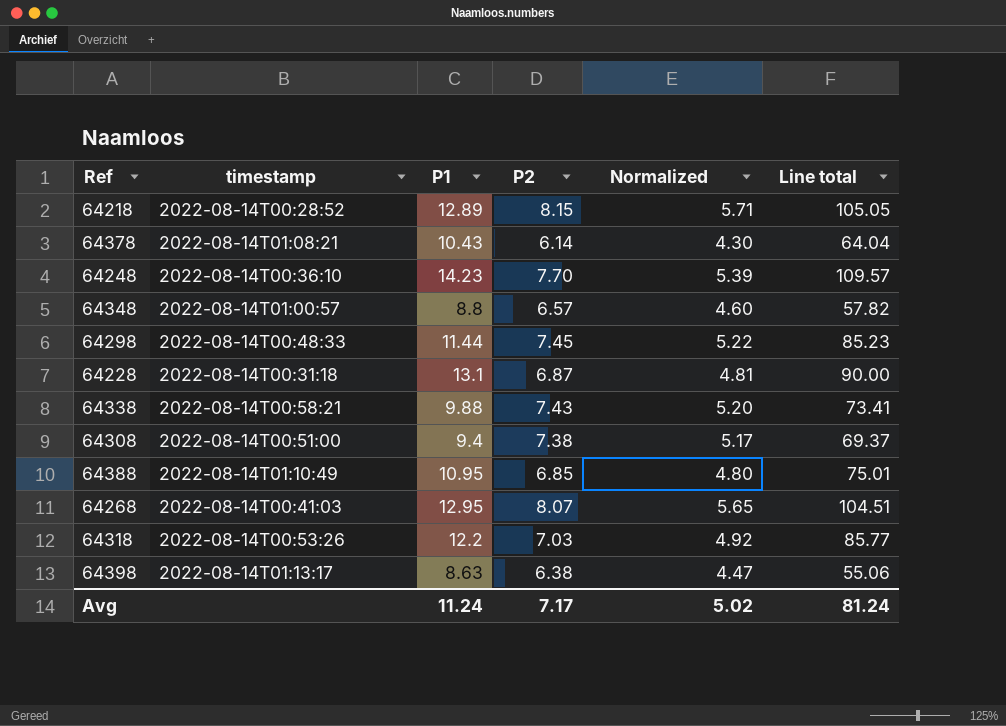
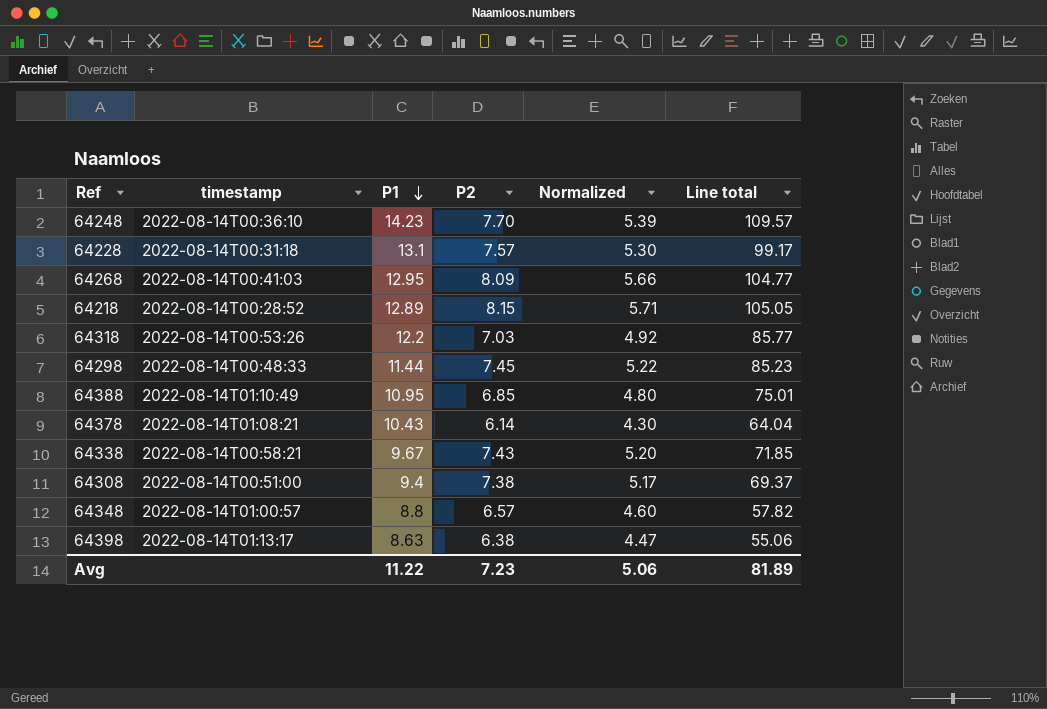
row order: none -> P1 descending
64228 | P2: 6.87 -> 7.57
64228 | Normalized: 4.81 -> 5.30
64228 | Line total: 90.00 -> 99.17
64268 | P2: 8.07 -> 8.09
64268 | Normalized: 5.65 -> 5.66
64268 | Line total: 104.51 -> 104.77
64338 | P1: 9.88 -> 9.67
64338 | Line total: 73.41 -> 71.85
Avg | P1: 11.24 -> 11.22
Avg | P2: 7.17 -> 7.23
Avg | Normalized: 5.02 -> 5.06
Avg | Line total: 81.24 -> 81.89

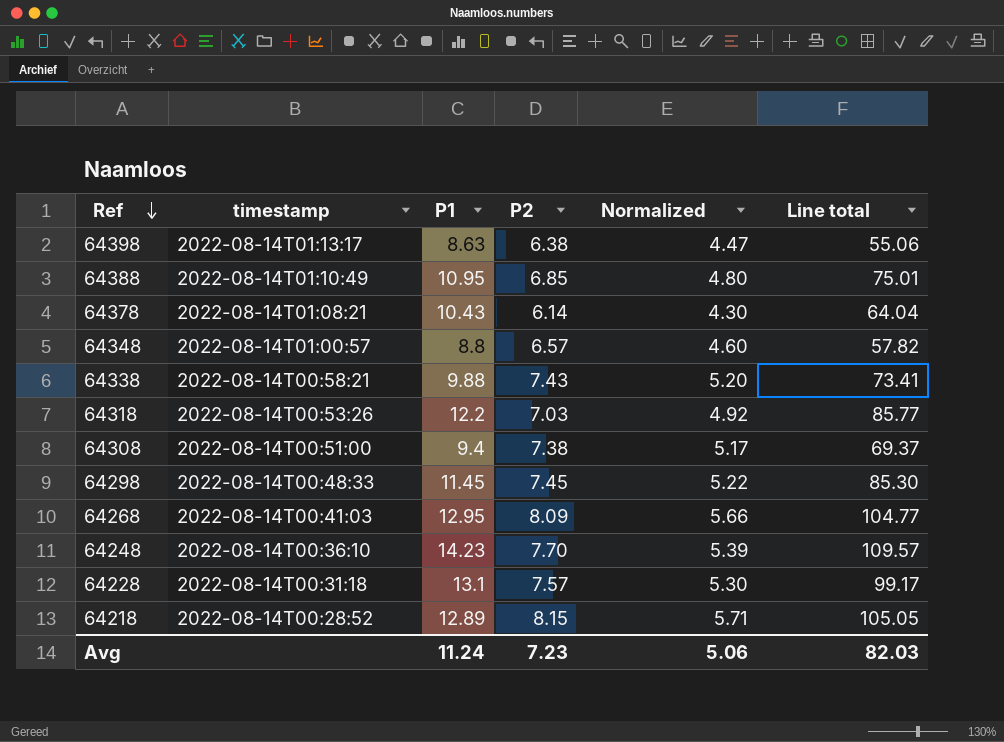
row order: P1 descending -> Ref descending
64338 | P1: 9.67 -> 9.88
64338 | Line total: 71.85 -> 73.41
64298 | P1: 11.44 -> 11.45
64298 | Line total: 85.23 -> 85.30
Avg | P1: 11.22 -> 11.24
Avg | Line total: 81.89 -> 82.03

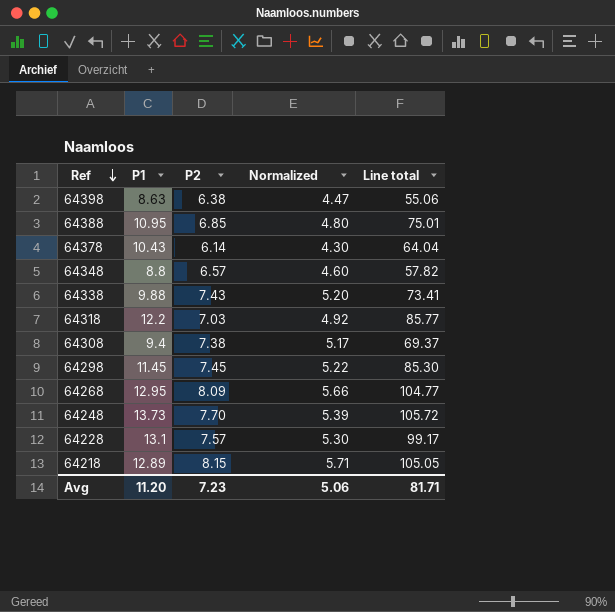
column timestamp | position: 2 -> none
64248 | P1: 14.23 -> 13.73
64248 | Line total: 109.57 -> 105.72
Avg | P1: 11.24 -> 11.20
Avg | Line total: 82.03 -> 81.71

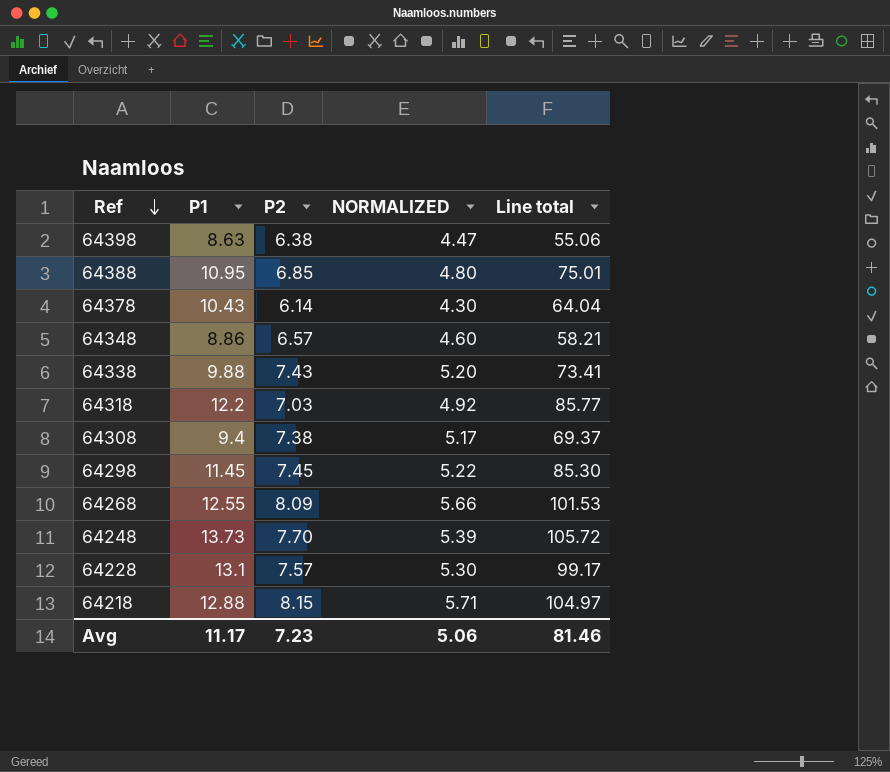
column name: Normalized -> NORMALIZED
64348 | P1: 8.8 -> 8.86
64348 | Line total: 57.82 -> 58.21
64268 | P1: 12.95 -> 12.55
64268 | Line total: 104.77 -> 101.53
64218 | P1: 12.89 -> 12.88
64218 | Line total: 105.05 -> 104.97
Avg | P1: 11.20 -> 11.17
Avg | Line total: 81.71 -> 81.46

